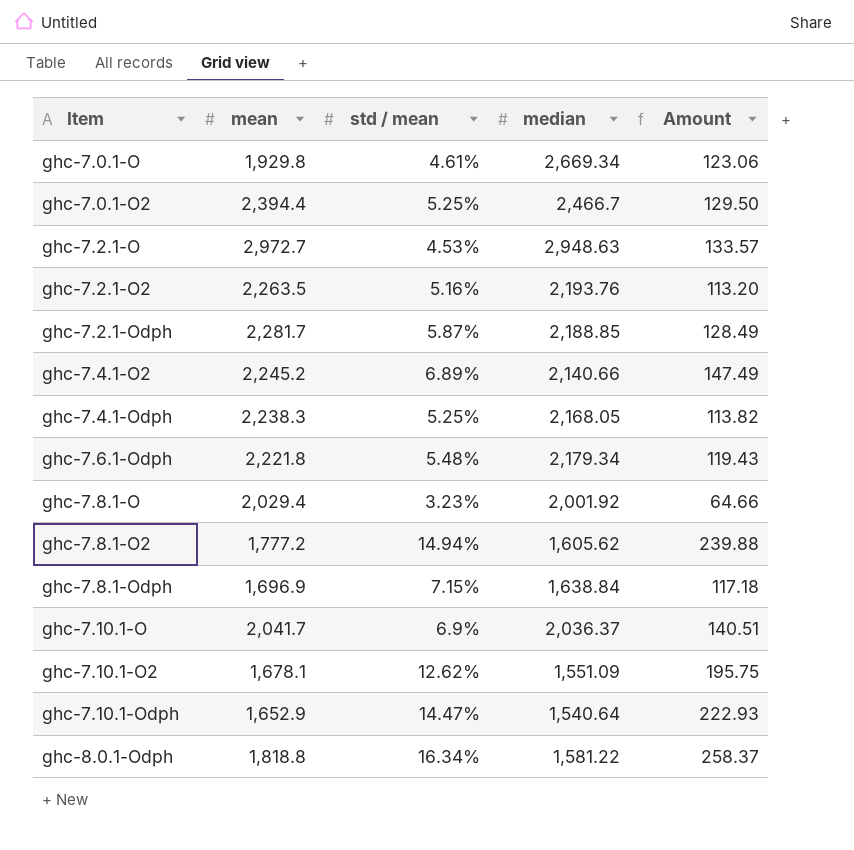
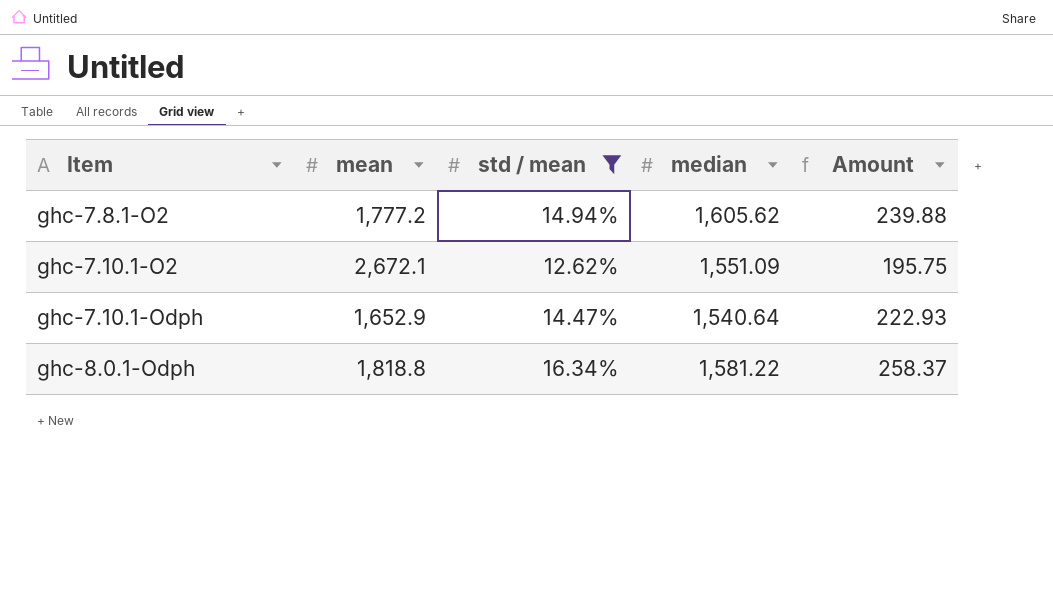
filter: none -> std / mean >= 12.62%
ghc-7.10.1-O2 | mean: 1,678.1 -> 2,672.1

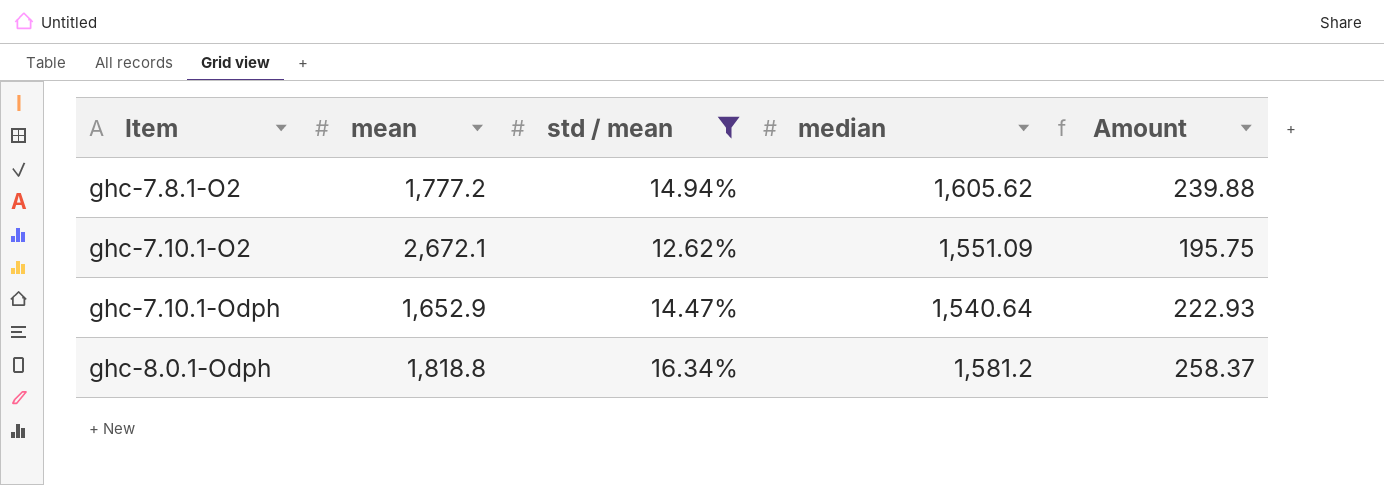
ghc-8.0.1-Odph | median: 1,581.22 -> 1,581.2

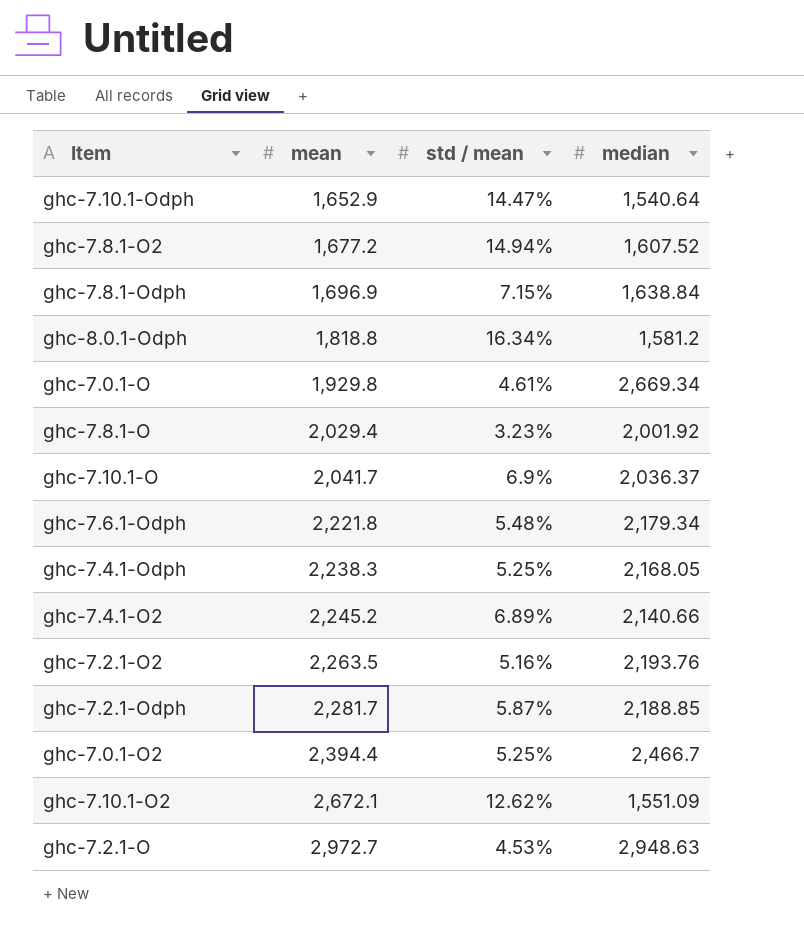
filter: std / mean >= 12.62% -> none
row order: Item ascending -> mean ascending
column Amount | formula: [std / mean] * [median] -> none
ghc-7.8.1-O2 | mean: 1,777.2 -> 1,677.2
ghc-7.8.1-O2 | median: 1,605.62 -> 1,607.52

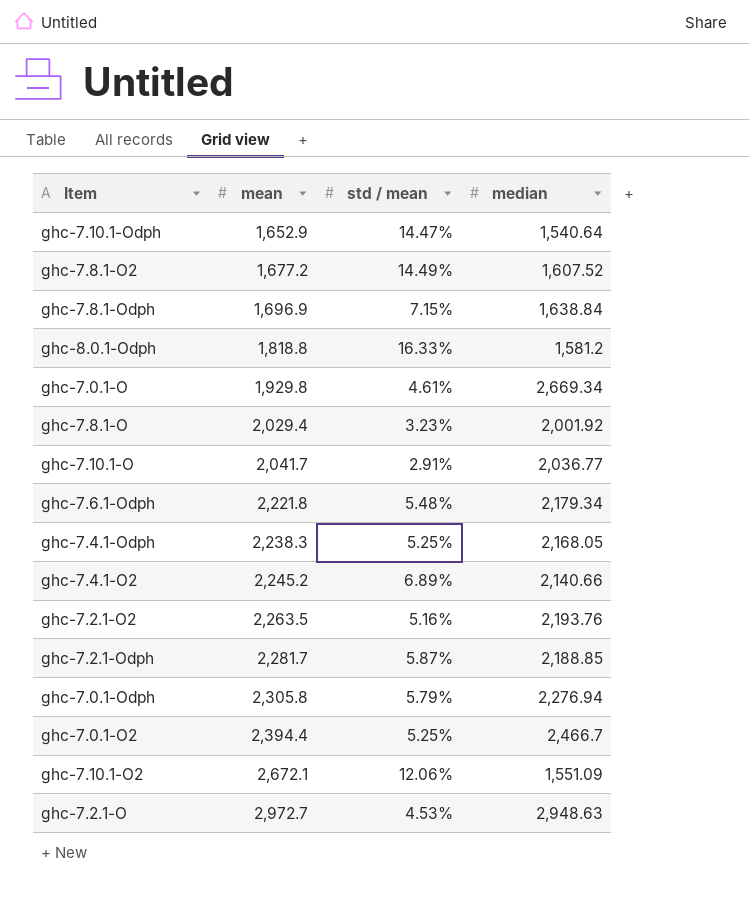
ghc-7.8.1-O2 | std / mean: 14.94% -> 14.49%
ghc-8.0.1-Odph | std / mean: 16.34% -> 16.33%
ghc-7.10.1-O | std / mean: 6.9% -> 2.91%
ghc-7.10.1-O | median: 2,036.37 -> 2,036.77
row ghc-7.0.1-Odph: none -> 2,305.8 | 5.79% | 2,276.94
ghc-7.10.1-O2 | std / mean: 12.62% -> 12.06%

